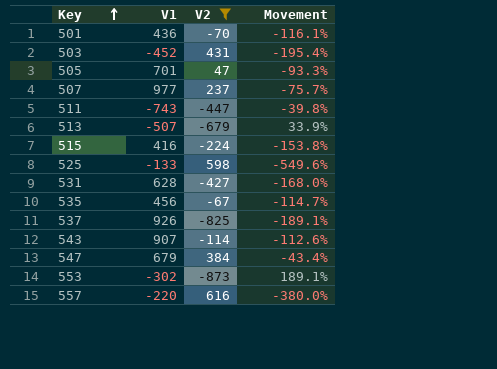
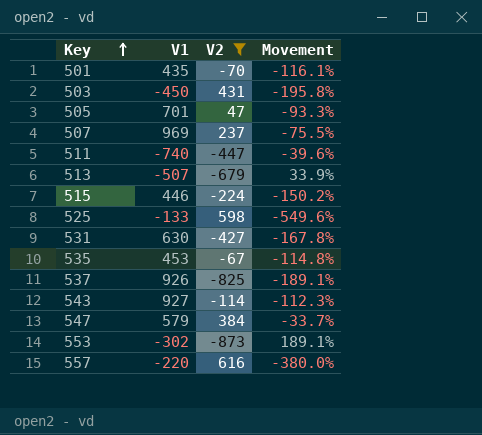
501 | V1: 436 -> 435
503 | V1: -452 -> -450
503 | Movement: -195.4% -> -195.8%
507 | V1: 977 -> 969
507 | Movement: -75.7% -> -75.5%
511 | V1: -743 -> -740
511 | Movement: -39.8% -> -39.6%
515 | V1: 416 -> 446
515 | Movement: -153.8% -> -150.2%
531 | V1: 628 -> 630
531 | Movement: -168.0% -> -167.8%
535 | V1: 456 -> 453
535 | Movement: -114.7% -> -114.8%
543 | V1: 907 -> 927
543 | Movement: -112.6% -> -112.3%
547 | V1: 679 -> 579
547 | Movement: -43.4% -> -33.7%

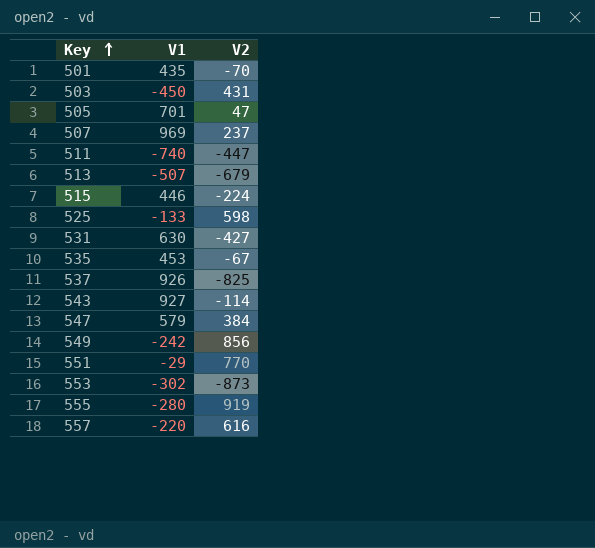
filter: V2 <= 616 -> none
column Movement | formula: ([V2] - [V1]) / [V1] -> none

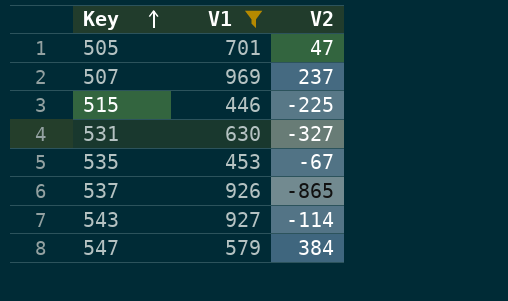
filter: none -> V1 >= 446
515 | V2: -224 -> -225
531 | V2: -427 -> -327
537 | V2: -825 -> -865

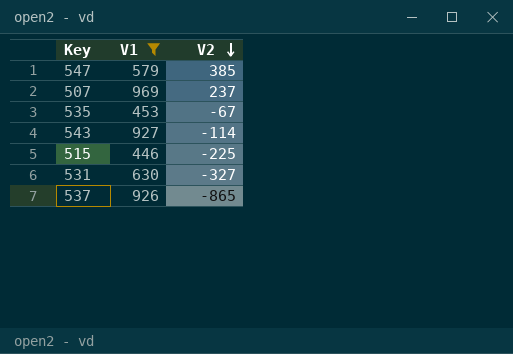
row order: Key ascending -> V2 descending
row 505: 701 | 47 -> none
547 | V2: 384 -> 385

